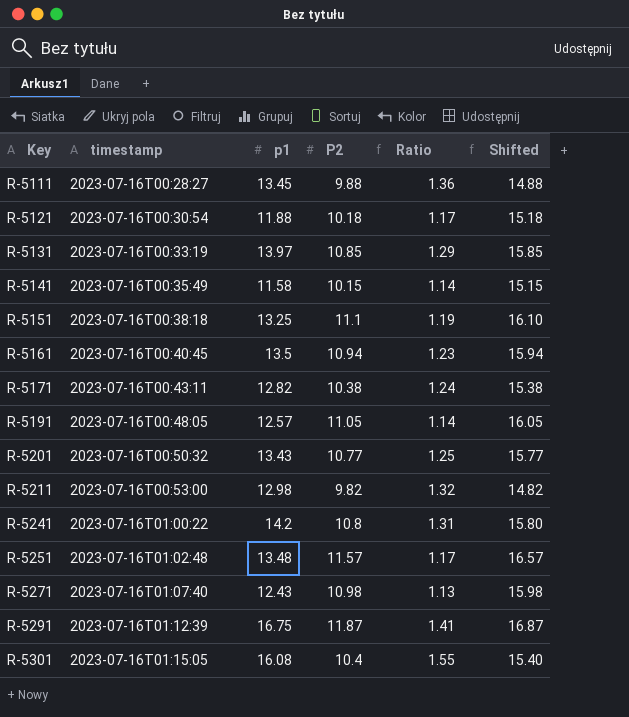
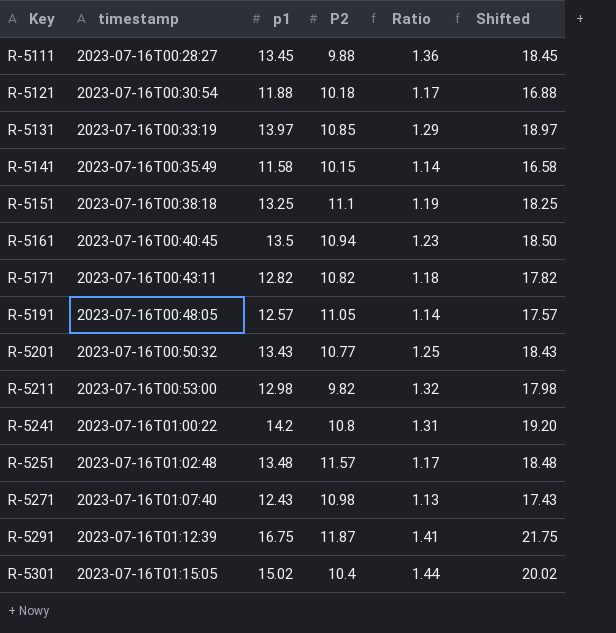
column Shifted | formula: [P2] + 5 -> [p1] + 5
R-5171 | P2: 10.38 -> 10.82
R-5171 | Ratio: 1.24 -> 1.18
R-5301 | p1: 16.08 -> 15.02
R-5301 | Ratio: 1.55 -> 1.44

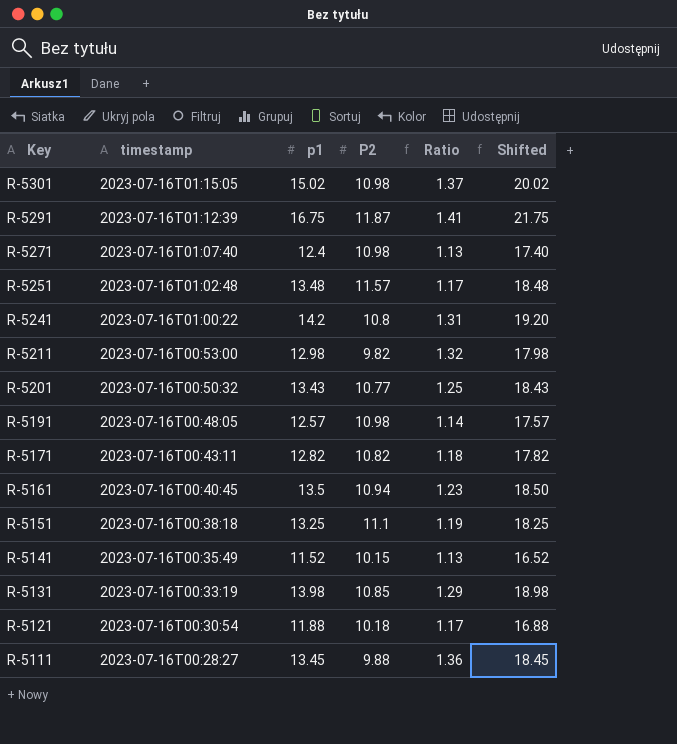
row order: Key ascending -> Key descending
R-5301 | P2: 10.4 -> 10.98
R-5301 | Ratio: 1.44 -> 1.37
R-5271 | p1: 12.43 -> 12.4
R-5271 | Shifted: 17.43 -> 17.40
R-5191 | P2: 11.05 -> 10.98
R-5141 | p1: 11.58 -> 11.52
R-5141 | Ratio: 1.14 -> 1.13
R-5141 | Shifted: 16.58 -> 16.52
R-5131 | p1: 13.97 -> 13.98
R-5131 | Shifted: 18.97 -> 18.98

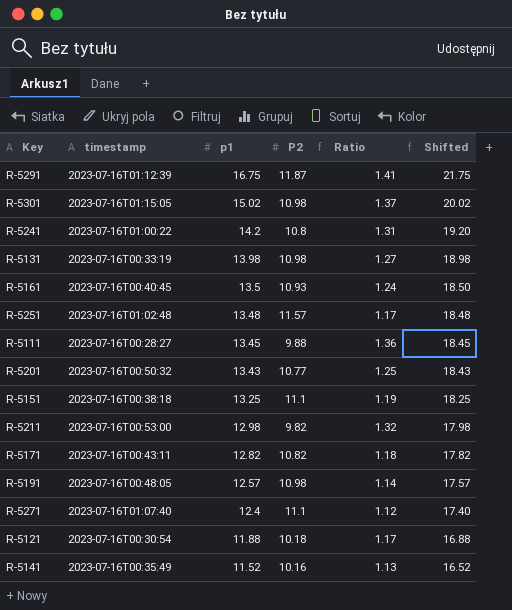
row order: Key descending -> p1 descending
R-5131 | P2: 10.85 -> 10.98
R-5131 | Ratio: 1.29 -> 1.27
R-5161 | P2: 10.94 -> 10.93
R-5161 | Ratio: 1.23 -> 1.24
R-5271 | P2: 10.98 -> 11.1
R-5271 | Ratio: 1.13 -> 1.12
R-5141 | P2: 10.15 -> 10.16

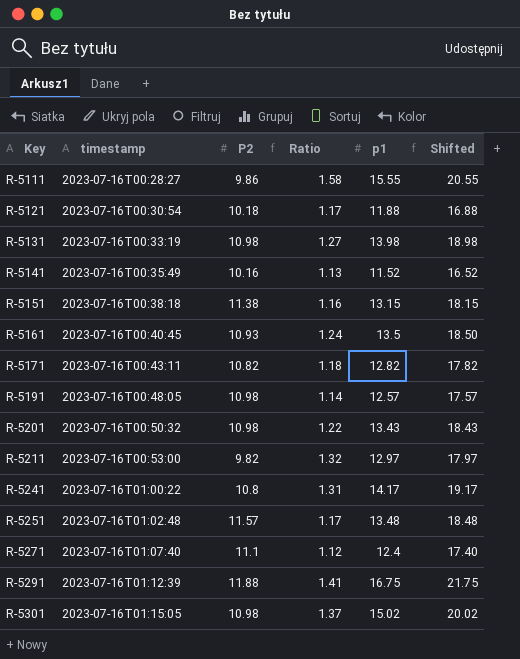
row order: p1 descending -> Key ascending
column p1 | position: 3 -> 5
R-5111 | P2: 9.88 -> 9.86
R-5111 | Ratio: 1.36 -> 1.58
R-5111 | p1: 13.45 -> 15.55
R-5111 | Shifted: 18.45 -> 20.55
R-5151 | P2: 11.1 -> 11.38
R-5151 | Ratio: 1.19 -> 1.16
R-5151 | p1: 13.25 -> 13.15
R-5151 | Shifted: 18.25 -> 18.15
R-5201 | P2: 10.77 -> 10.98
R-5201 | Ratio: 1.25 -> 1.22
R-5211 | p1: 12.98 -> 12.97
R-5211 | Shifted: 17.98 -> 17.97
R-5241 | p1: 14.2 -> 14.17
R-5241 | Shifted: 19.20 -> 19.17
R-5291 | P2: 11.87 -> 11.88

